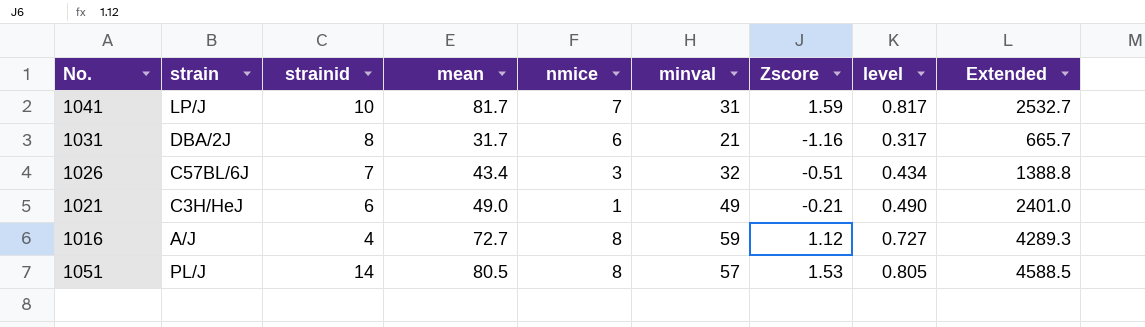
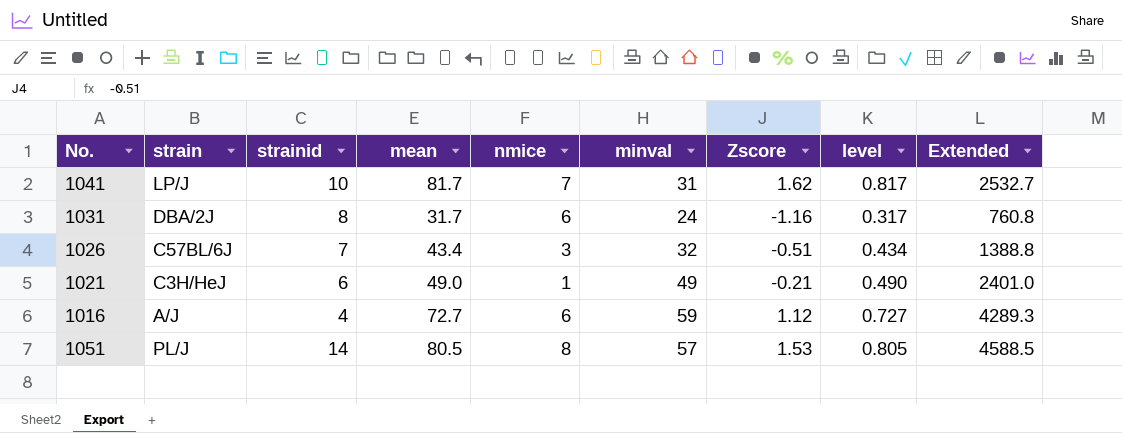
1041 | Zscore: 1.59 -> 1.62
1031 | minval: 21 -> 24
1031 | Extended: 665.7 -> 760.8
1016 | nmice: 8 -> 6

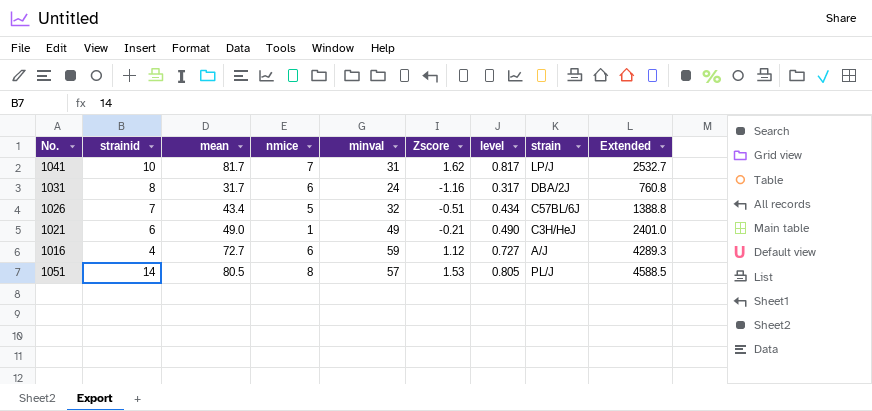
column strain | position: 2 -> 8
1026 | nmice: 3 -> 5

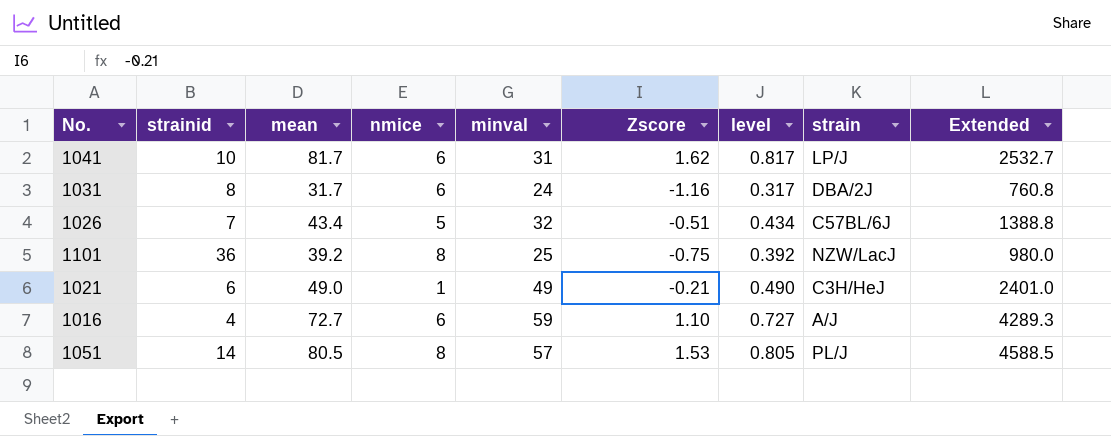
1041 | nmice: 7 -> 6
row 1101: none -> 36 | 39.2 | 8 | 25 | -0.75 | 0.392 | NZW/LacJ | 980.0
1016 | Zscore: 1.12 -> 1.10

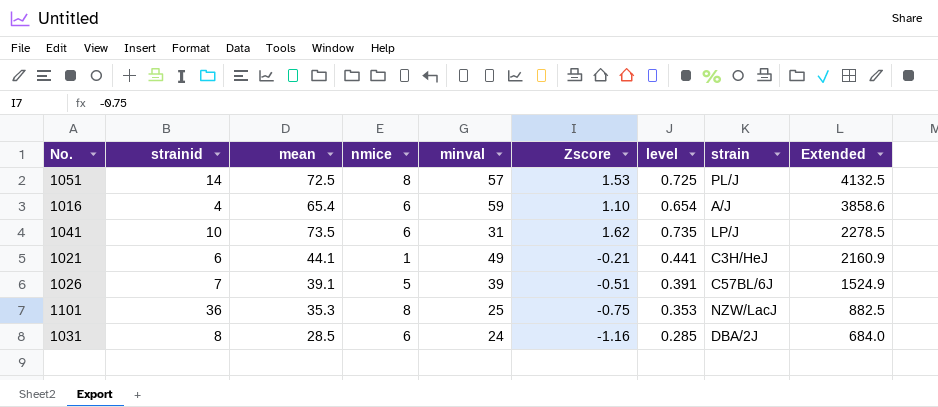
row order: none -> Extended descending
1051 | mean: 80.5 -> 72.5
1051 | level: 0.805 -> 0.725
1051 | Extended: 4588.5 -> 4132.5
1016 | mean: 72.7 -> 65.4
1016 | level: 0.727 -> 0.654
1016 | Extended: 4289.3 -> 3858.6
1041 | mean: 81.7 -> 73.5
1041 | level: 0.817 -> 0.735
1041 | Extended: 2532.7 -> 2278.5
1021 | mean: 49.0 -> 44.1
1021 | level: 0.490 -> 0.441
1021 | Extended: 2401.0 -> 2160.9
1026 | mean: 43.4 -> 39.1
1026 | minval: 32 -> 39
1026 | level: 0.434 -> 0.391
1026 | Extended: 1388.8 -> 1524.9
1101 | mean: 39.2 -> 35.3
1101 | level: 0.392 -> 0.353
1101 | Extended: 980.0 -> 882.5
1031 | mean: 31.7 -> 28.5
1031 | level: 0.317 -> 0.285
1031 | Extended: 760.8 -> 684.0

